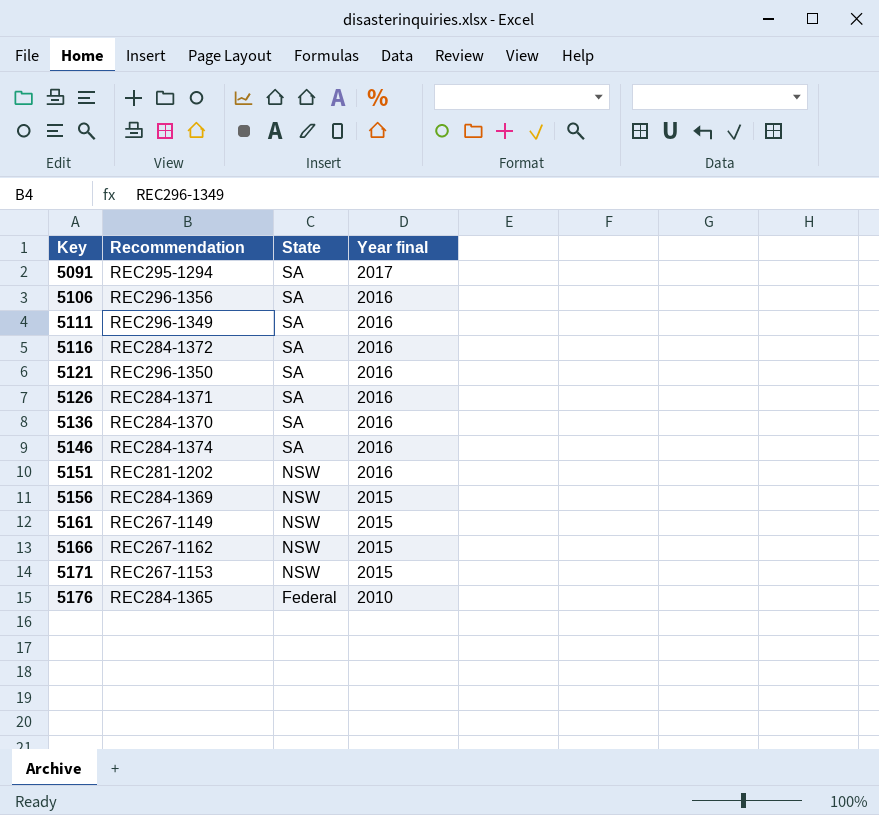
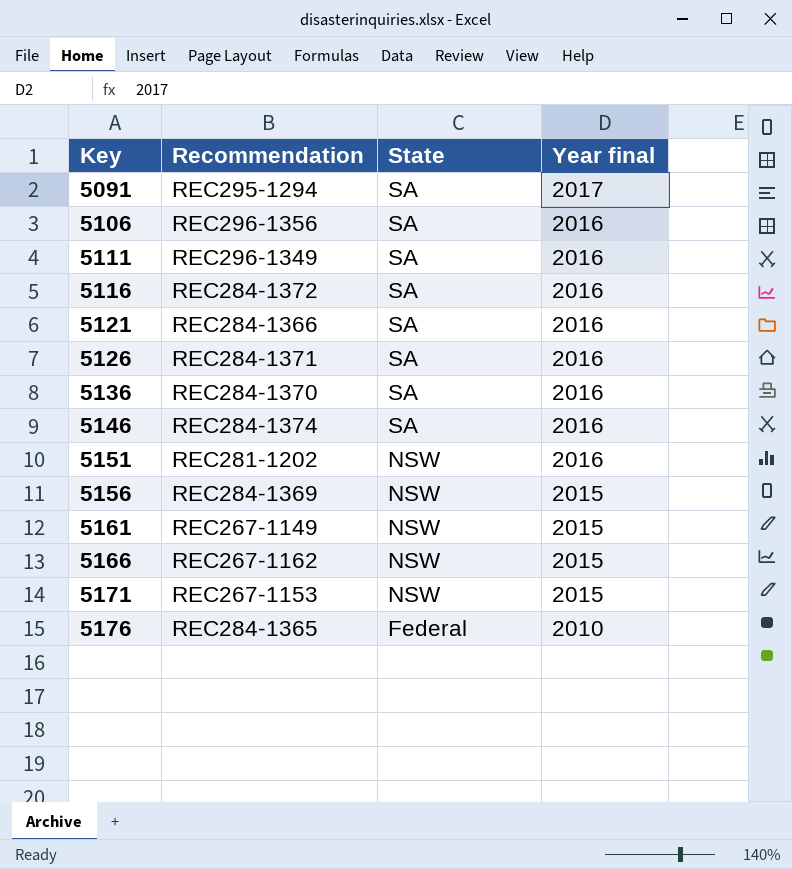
5121 | Recommendation: REC296-1350 -> REC284-1366

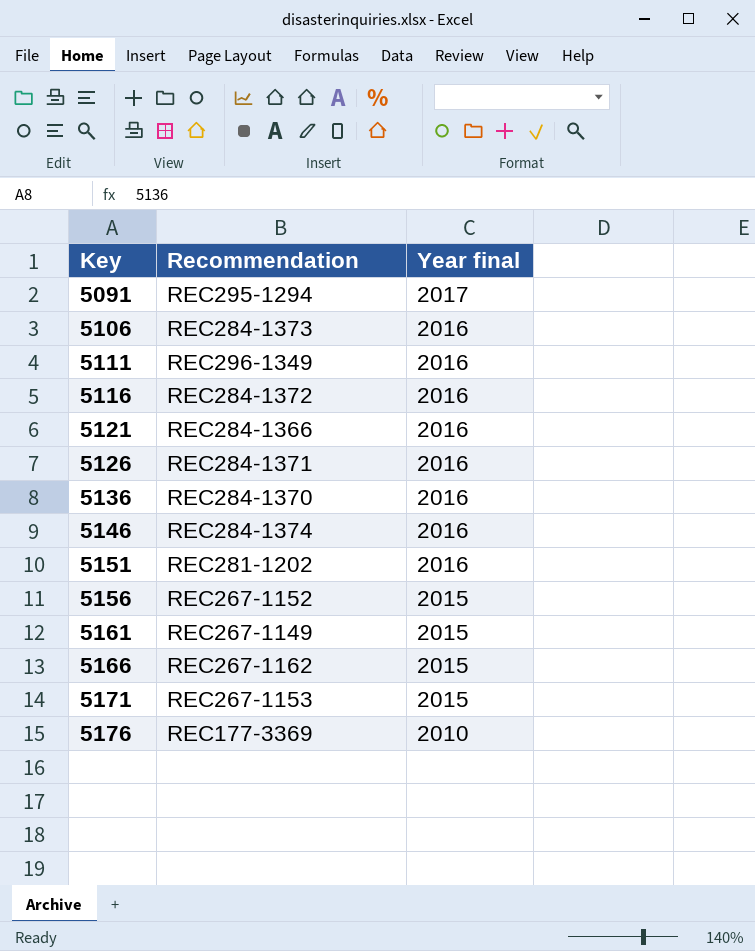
column State | position: 3 -> none
5106 | Recommendation: REC296-1356 -> REC284-1373
5156 | Recommendation: REC284-1369 -> REC267-1152
5176 | Recommendation: REC284-1365 -> REC177-3369

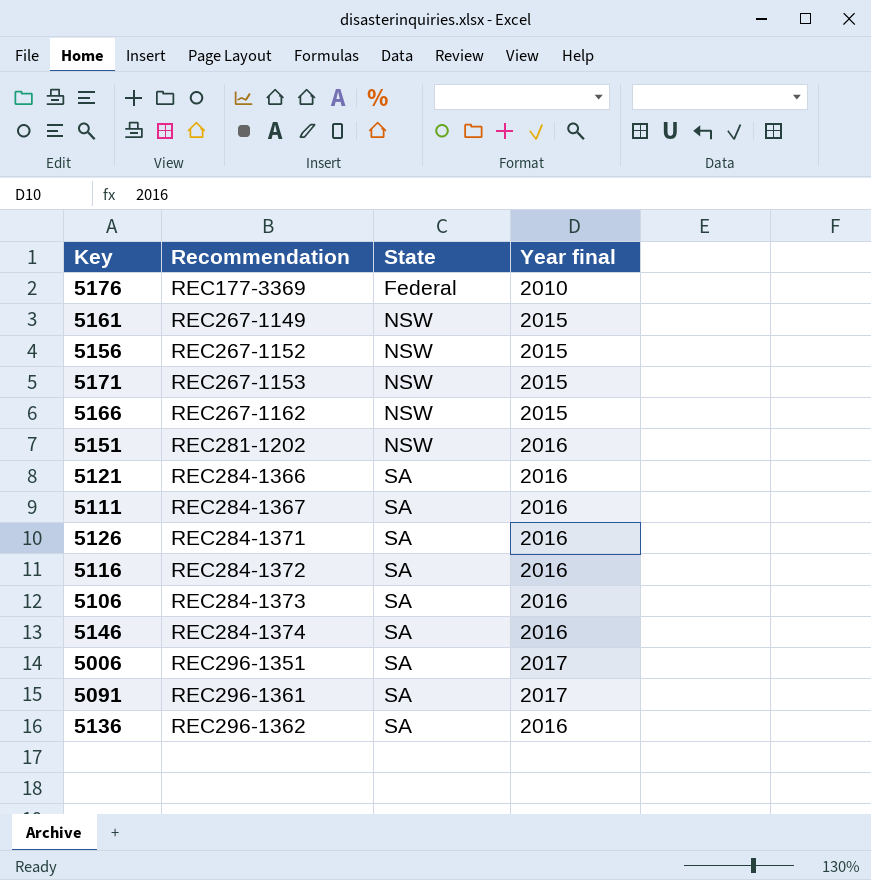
row order: Key ascending -> Recommendation ascending
column State | position: none -> 3
5111 | Recommendation: REC296-1349 -> REC284-1367
row 5006: none -> REC296-1351 | SA | 2017
5091 | Recommendation: REC295-1294 -> REC296-1361
5136 | Recommendation: REC284-1370 -> REC296-1362

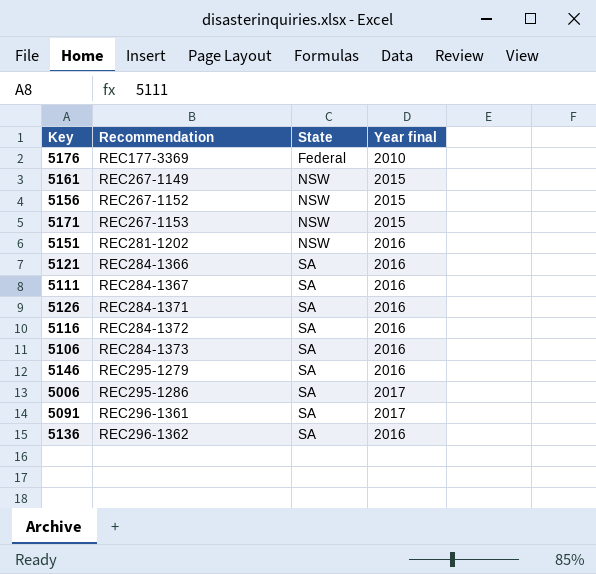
row 5166: REC267-1162 | NSW | 2015 -> none
5146 | Recommendation: REC284-1374 -> REC295-1279
5006 | Recommendation: REC296-1351 -> REC295-1286

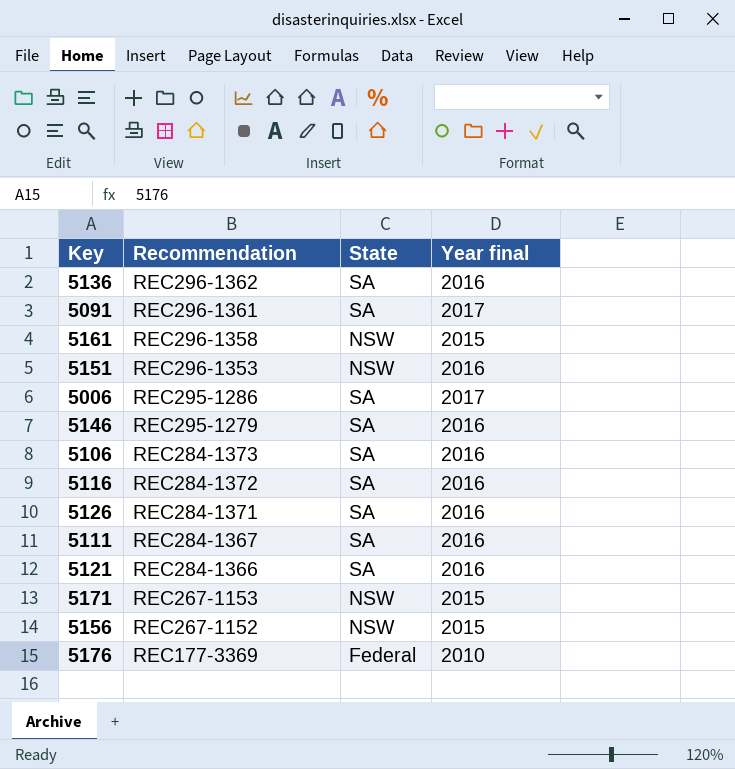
row order: Recommendation ascending -> Recommendation descending
5161 | Recommendation: REC267-1149 -> REC296-1358
5151 | Recommendation: REC281-1202 -> REC296-1353

